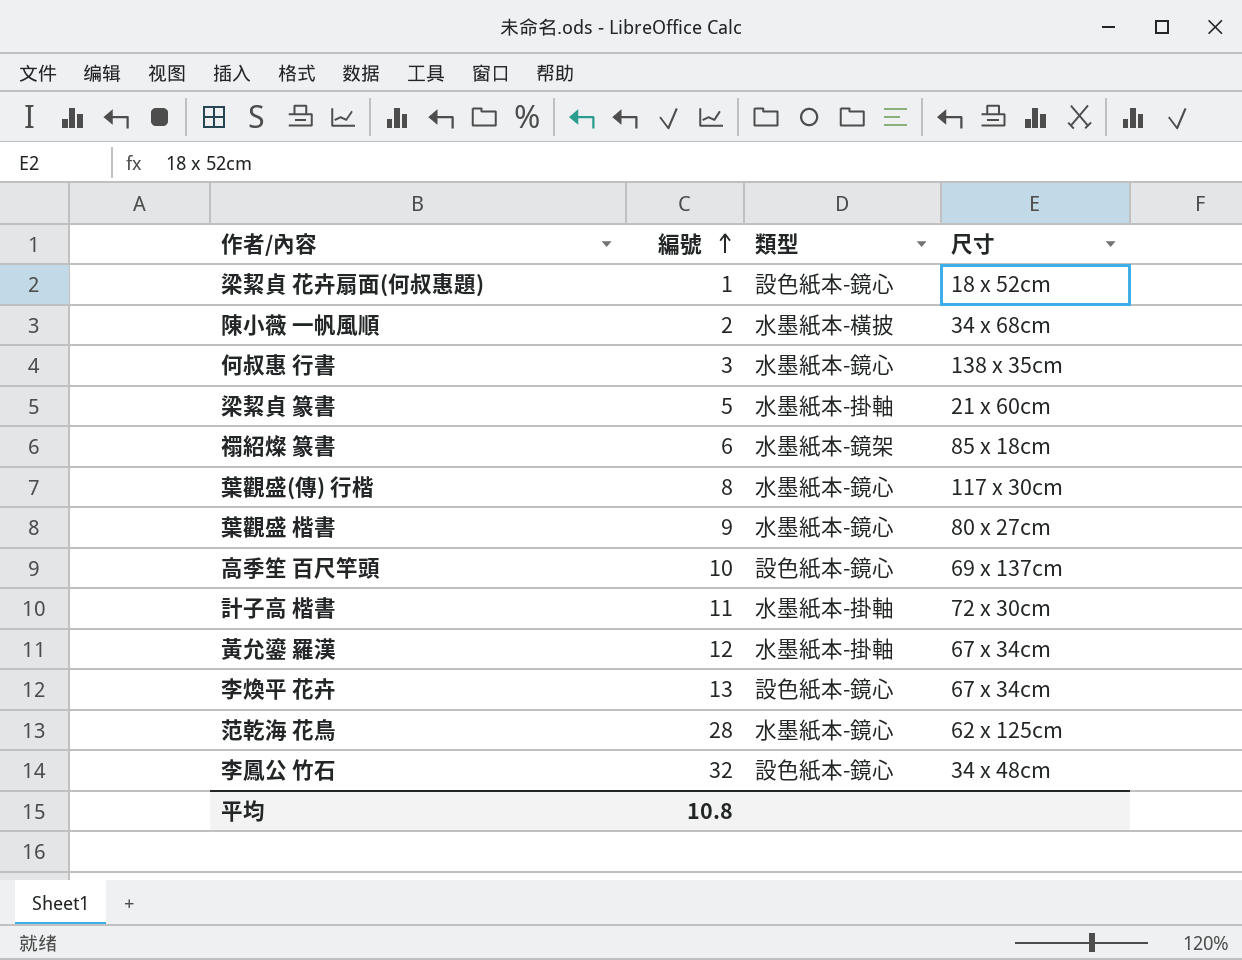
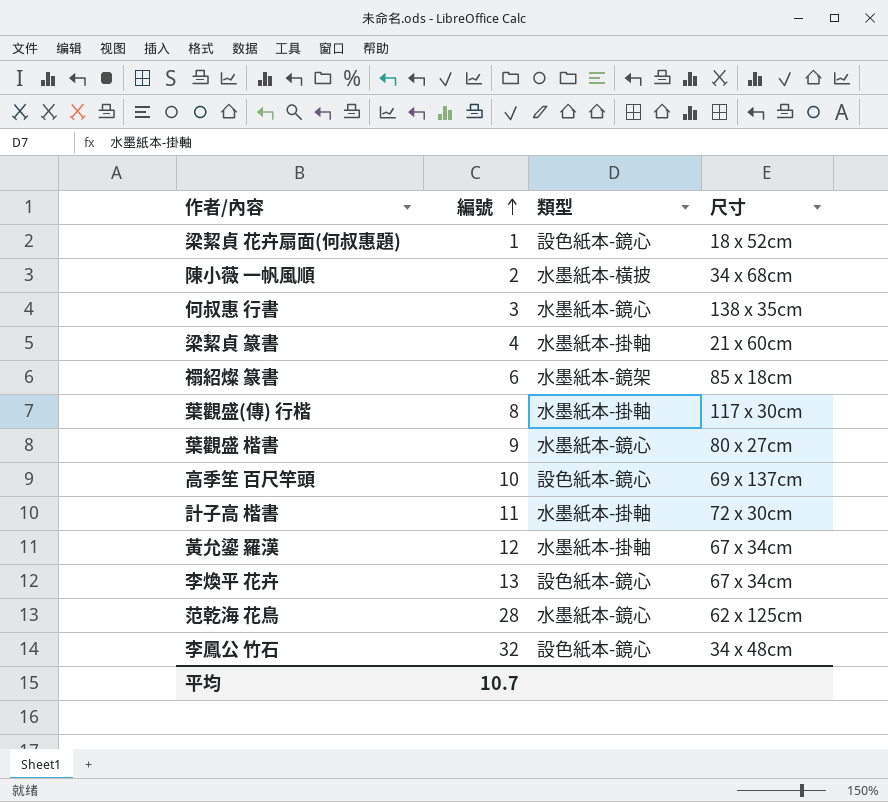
梁絜貞 篆書 | 編號: 5 -> 4
葉觀盛(傳) 行楷 | 類型: 水墨紙本-鏡心 -> 水墨紙本-掛軸
平均 | 編號: 10.8 -> 10.7

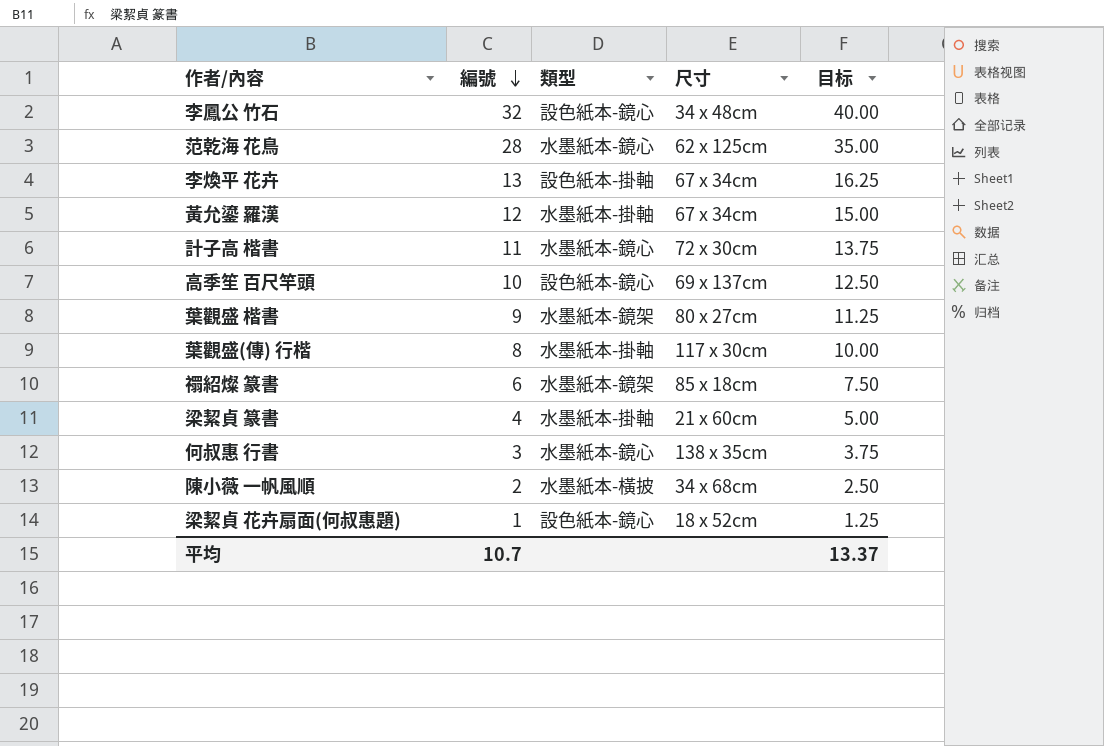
row order: 編號 ascending -> 編號 descending
column 目标 | formula: none -> [編號] * 1.25
李煥平 花卉 | 類型: 設色紙本-鏡心 -> 設色紙本-掛軸
計子高 楷書 | 類型: 水墨紙本-掛軸 -> 水墨紙本-鏡心
葉觀盛 楷書 | 類型: 水墨紙本-鏡心 -> 水墨紙本-鏡架

